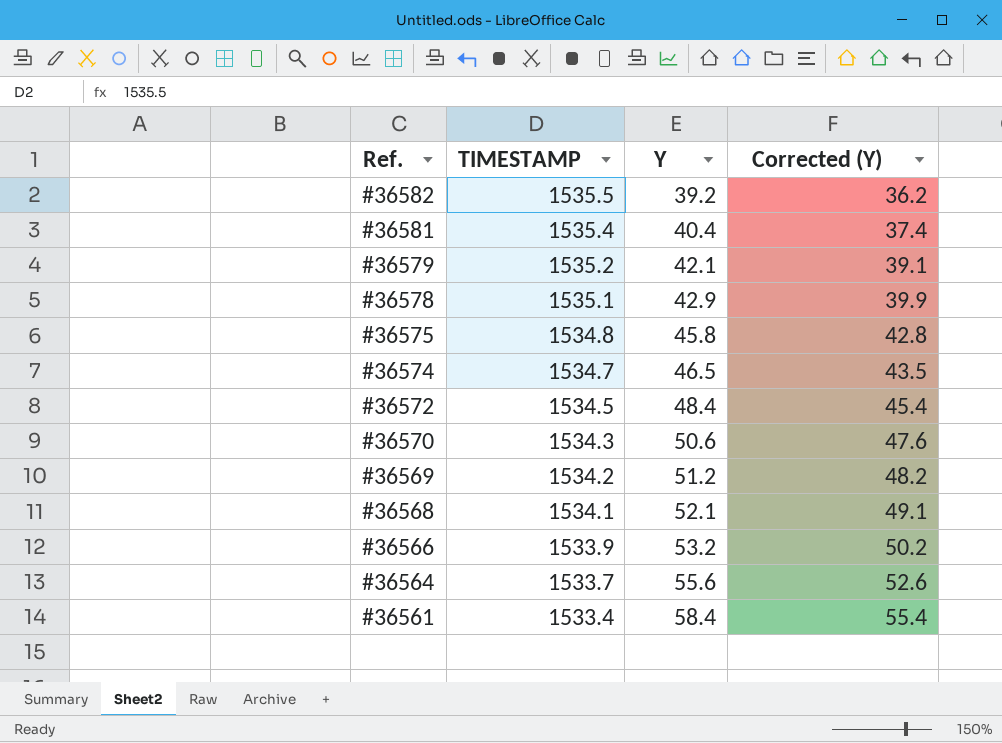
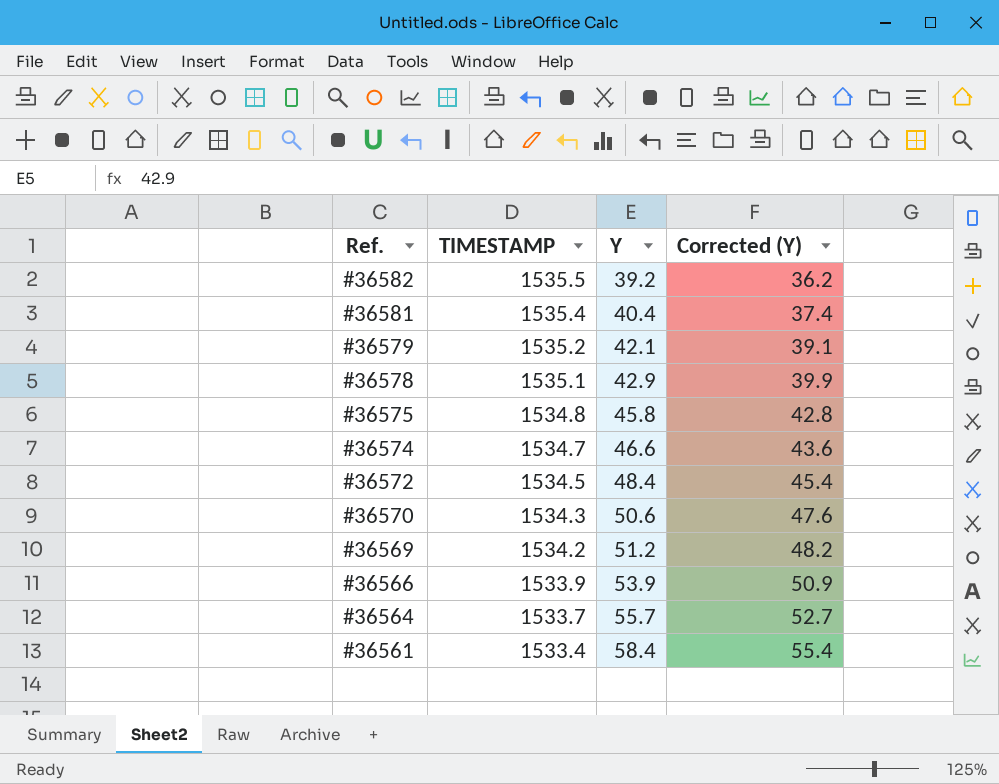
row #36568: 1534.1 | 52.1 | 49.1 -> none
#36574 | Y: 46.5 -> 46.6
#36574 | Corrected (Y): 43.5 -> 43.6
#36566 | Y: 53.2 -> 53.9
#36566 | Corrected (Y): 50.2 -> 50.9
#36564 | Y: 55.6 -> 55.7
#36564 | Corrected (Y): 52.6 -> 52.7

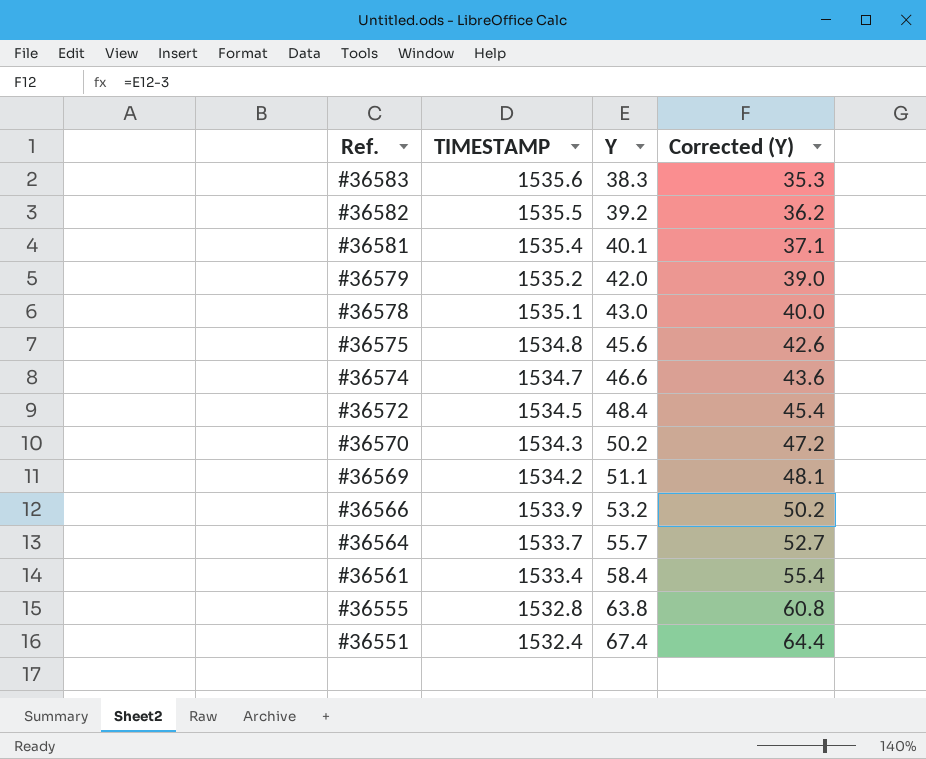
row #36583: none -> 1535.6 | 38.3 | 35.3
#36581 | Y: 40.4 -> 40.1
#36581 | Corrected (Y): 37.4 -> 37.1
#36579 | Y: 42.1 -> 42.0
#36579 | Corrected (Y): 39.1 -> 39.0
#36578 | Y: 42.9 -> 43.0
#36578 | Corrected (Y): 39.9 -> 40.0
#36575 | Y: 45.8 -> 45.6
#36575 | Corrected (Y): 42.8 -> 42.6
#36570 | Y: 50.6 -> 50.2
#36570 | Corrected (Y): 47.6 -> 47.2
#36569 | Y: 51.2 -> 51.1
#36569 | Corrected (Y): 48.2 -> 48.1
#36566 | Y: 53.9 -> 53.2
#36566 | Corrected (Y): 50.9 -> 50.2
row #36555: none -> 1532.8 | 63.8 | 60.8
row #36551: none -> 1532.4 | 67.4 | 64.4

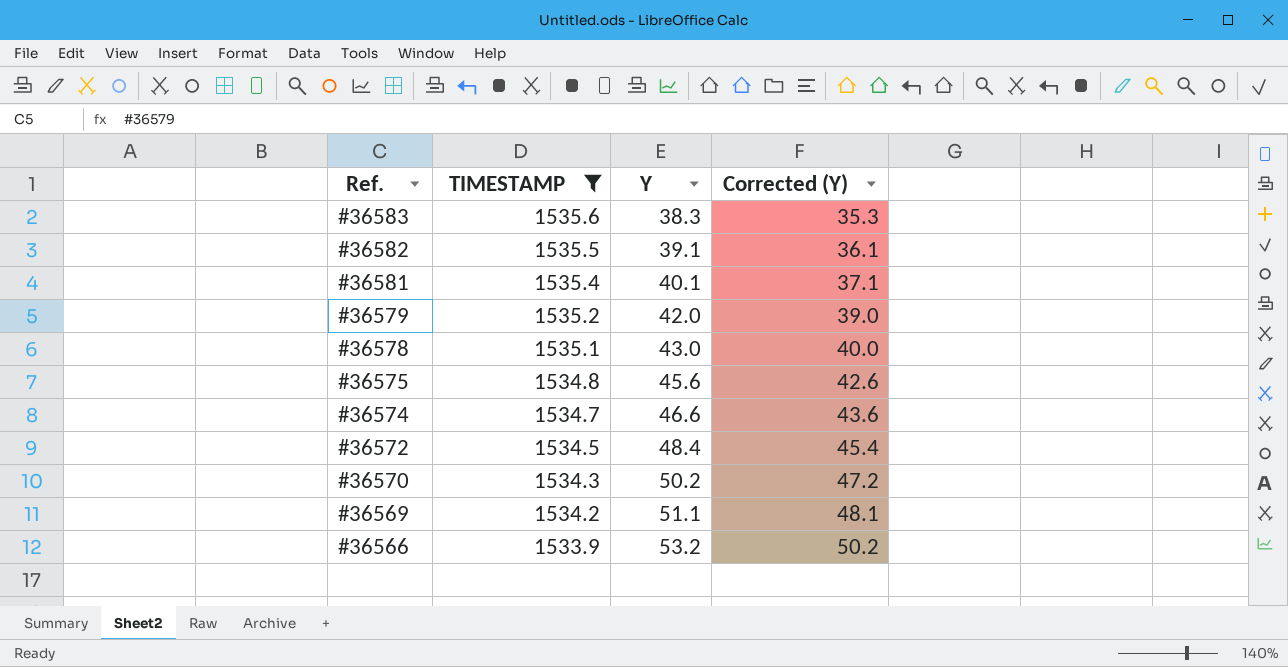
filter: none -> TIMESTAMP >= 1533.9
#36582 | Y: 39.2 -> 39.1
#36582 | Corrected (Y): 36.2 -> 36.1

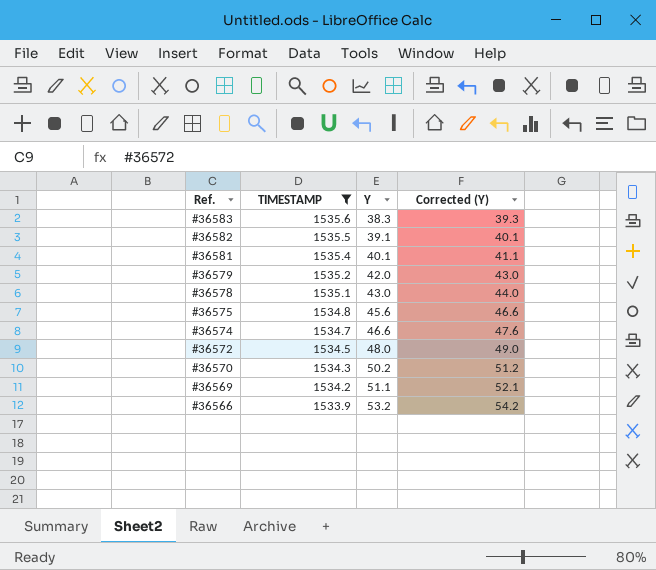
column Corrected (Y) | formula: [Y] - 3 -> [Y] + 1
#36572 | Y: 48.4 -> 48.0

